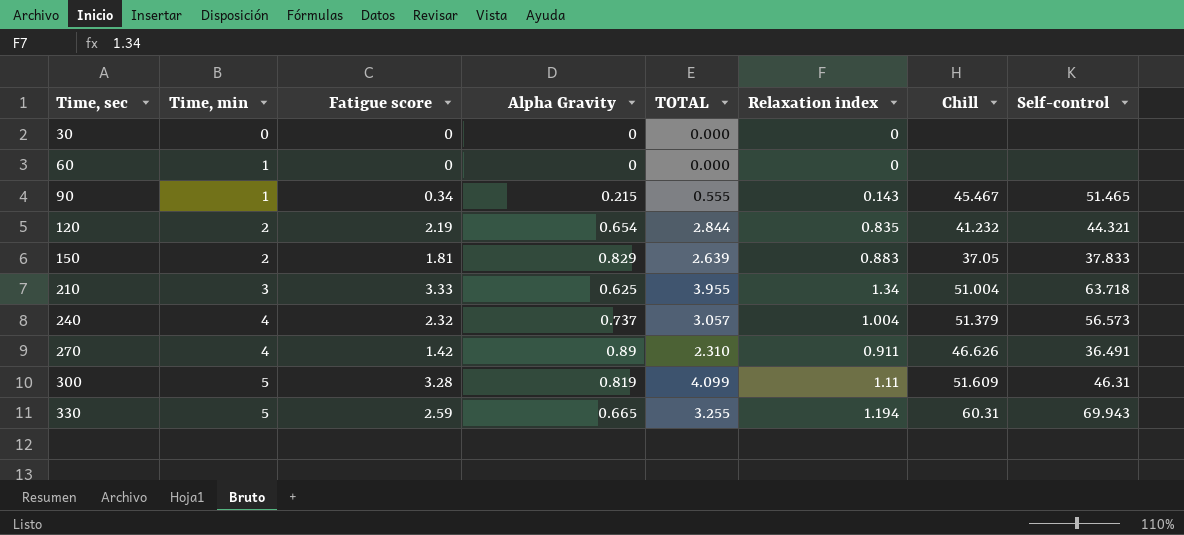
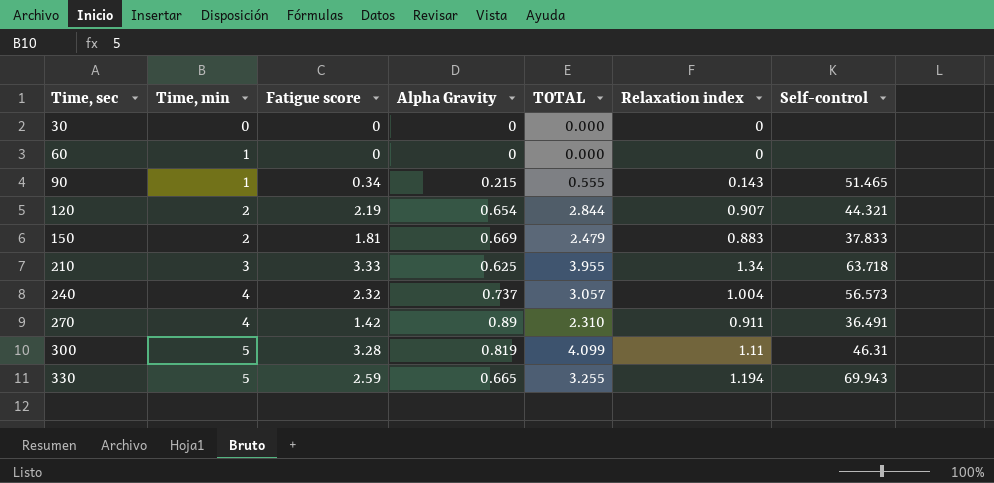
column Chill | position: 7 -> none
120 | Relaxation index: 0.835 -> 0.907
150 | Alpha Gravity: 0.829 -> 0.669
150 | TOTAL: 2.639 -> 2.479

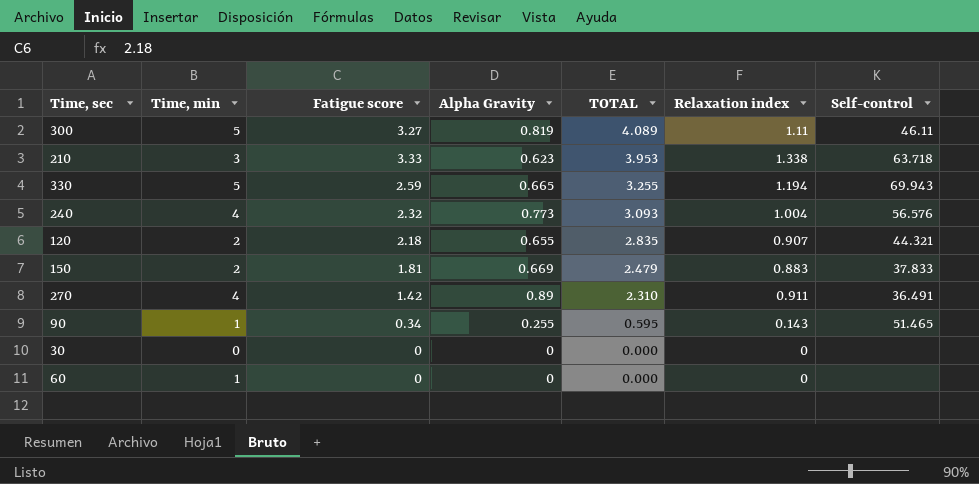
row order: Time, sec ascending -> TOTAL descending
300 | Fatigue score: 3.28 -> 3.27
300 | TOTAL: 4.099 -> 4.089
300 | Self-control: 46.31 -> 46.11
210 | Alpha Gravity: 0.625 -> 0.623
210 | TOTAL: 3.955 -> 3.953
210 | Relaxation index: 1.34 -> 1.338
240 | Alpha Gravity: 0.737 -> 0.773
240 | TOTAL: 3.057 -> 3.093
240 | Self-control: 56.573 -> 56.576
120 | Fatigue score: 2.19 -> 2.18
120 | Alpha Gravity: 0.654 -> 0.655
120 | TOTAL: 2.844 -> 2.835
90 | Alpha Gravity: 0.215 -> 0.255
90 | TOTAL: 0.555 -> 0.595

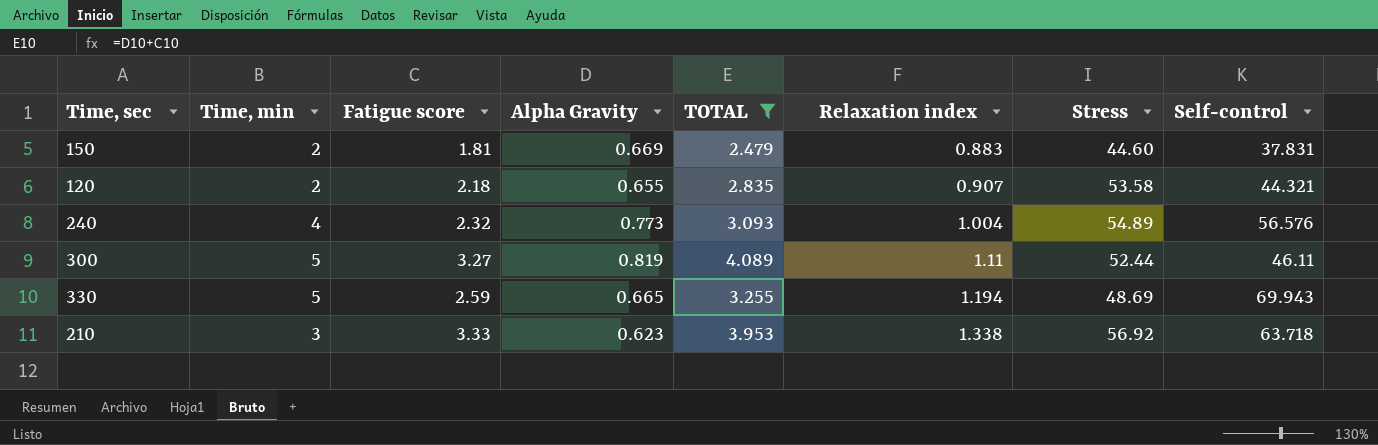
filter: none -> TOTAL >= 2.479
row order: TOTAL descending -> Relaxation index ascending
column Stress | position: none -> 7
150 | Self-control: 37.833 -> 37.831

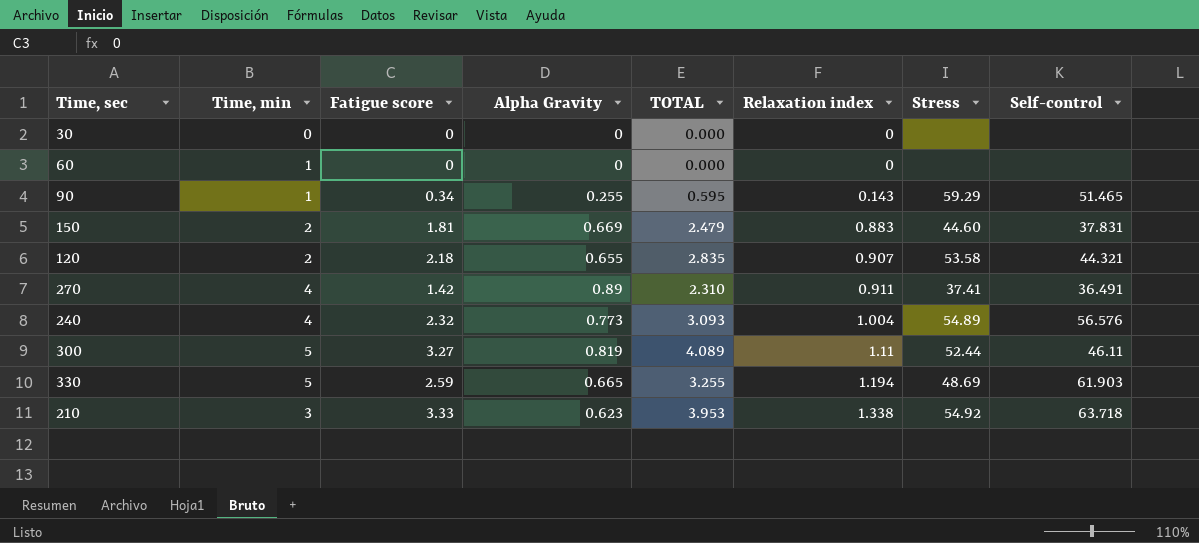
filter: TOTAL >= 2.479 -> none
330 | Self-control: 69.943 -> 61.903
210 | Stress: 56.92 -> 54.92

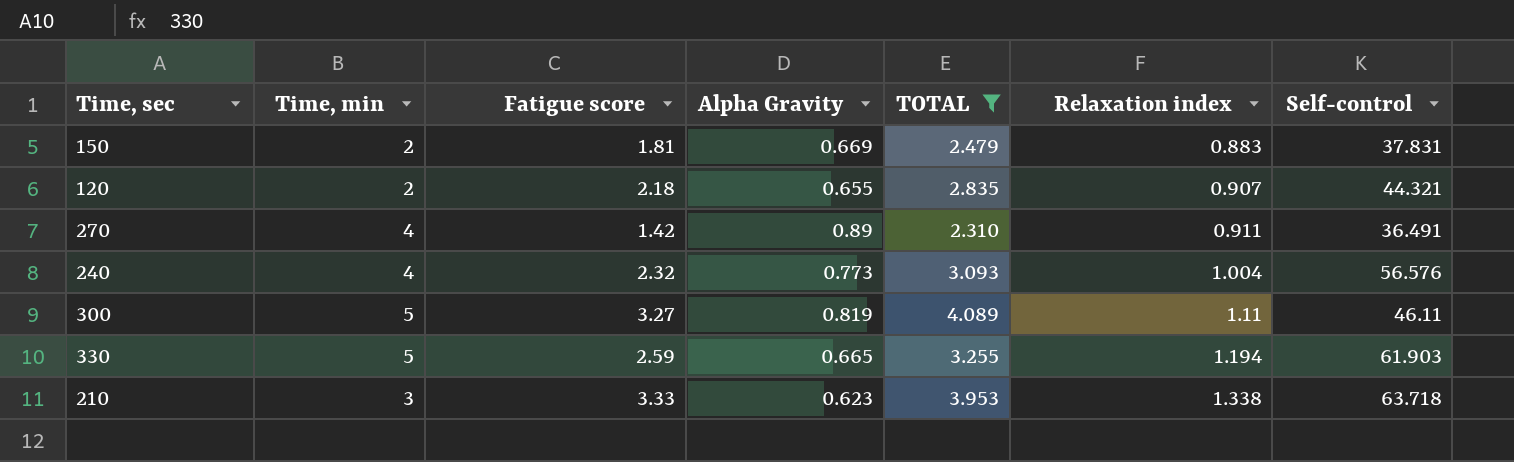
filter: none -> TOTAL >= 2.310
column Stress | position: 7 -> none

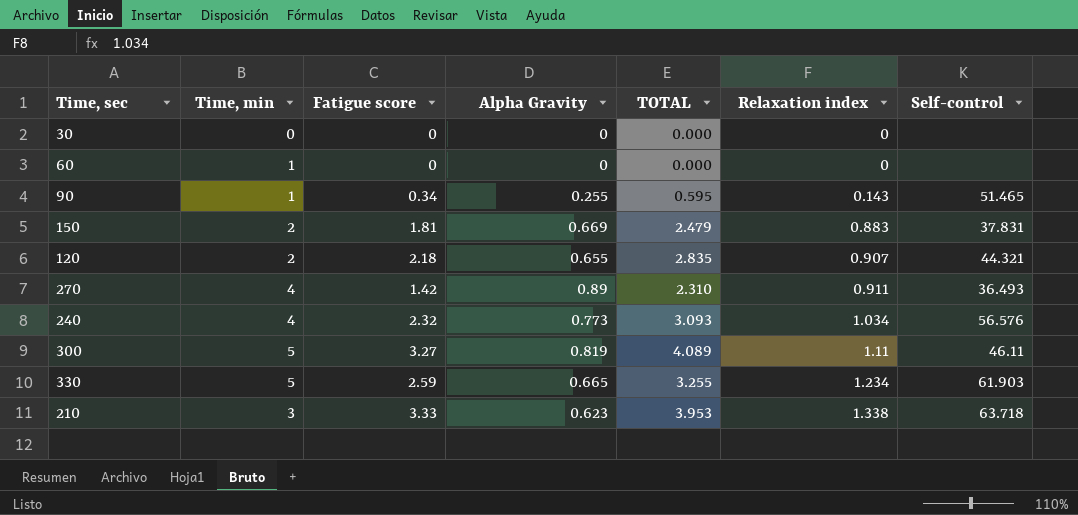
filter: TOTAL >= 2.310 -> none
270 | Self-control: 36.491 -> 36.493
240 | Relaxation index: 1.004 -> 1.034
330 | Relaxation index: 1.194 -> 1.234

